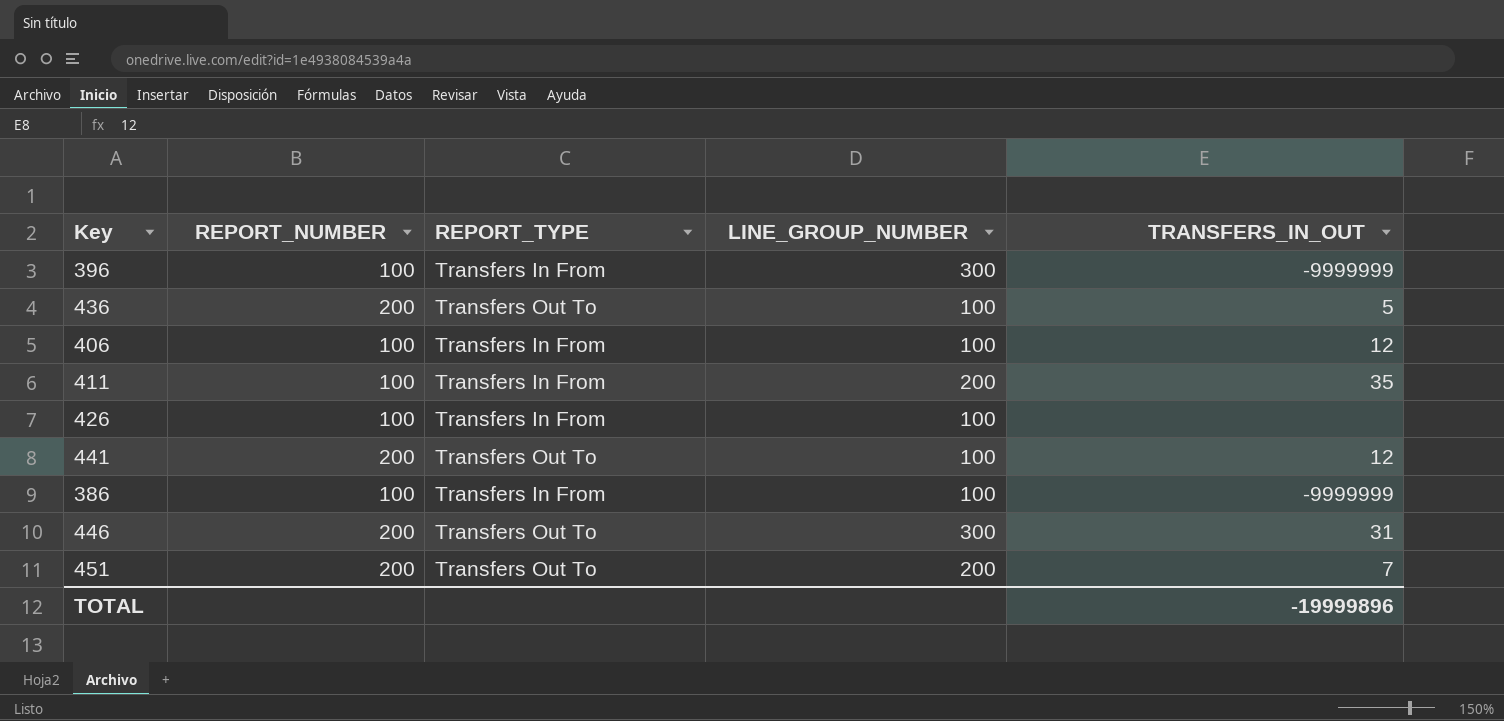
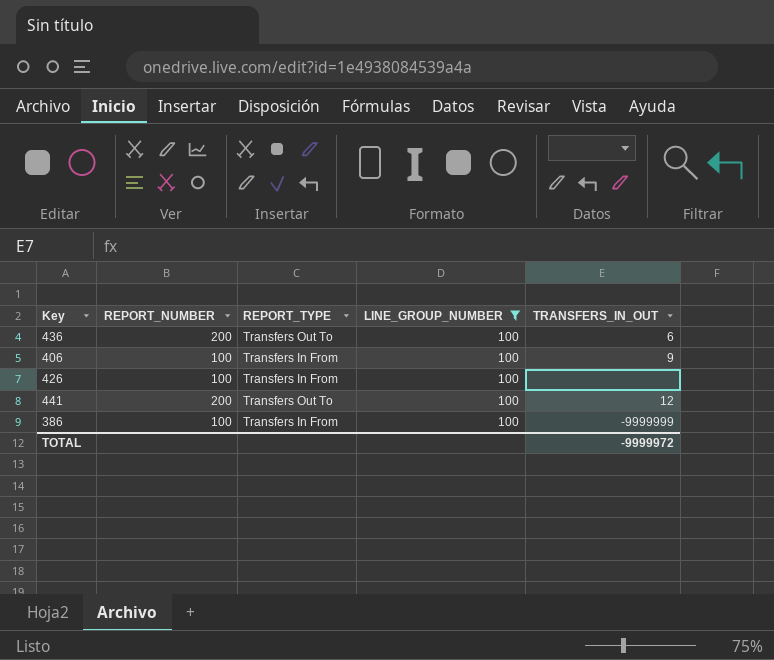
filter: none -> LINE_GROUP_NUMBER = 100
436 | TRANSFERS_IN_OUT: 5 -> 6
406 | TRANSFERS_IN_OUT: 12 -> 9
TOTAL | TRANSFERS_IN_OUT: -19999896 -> -9999972

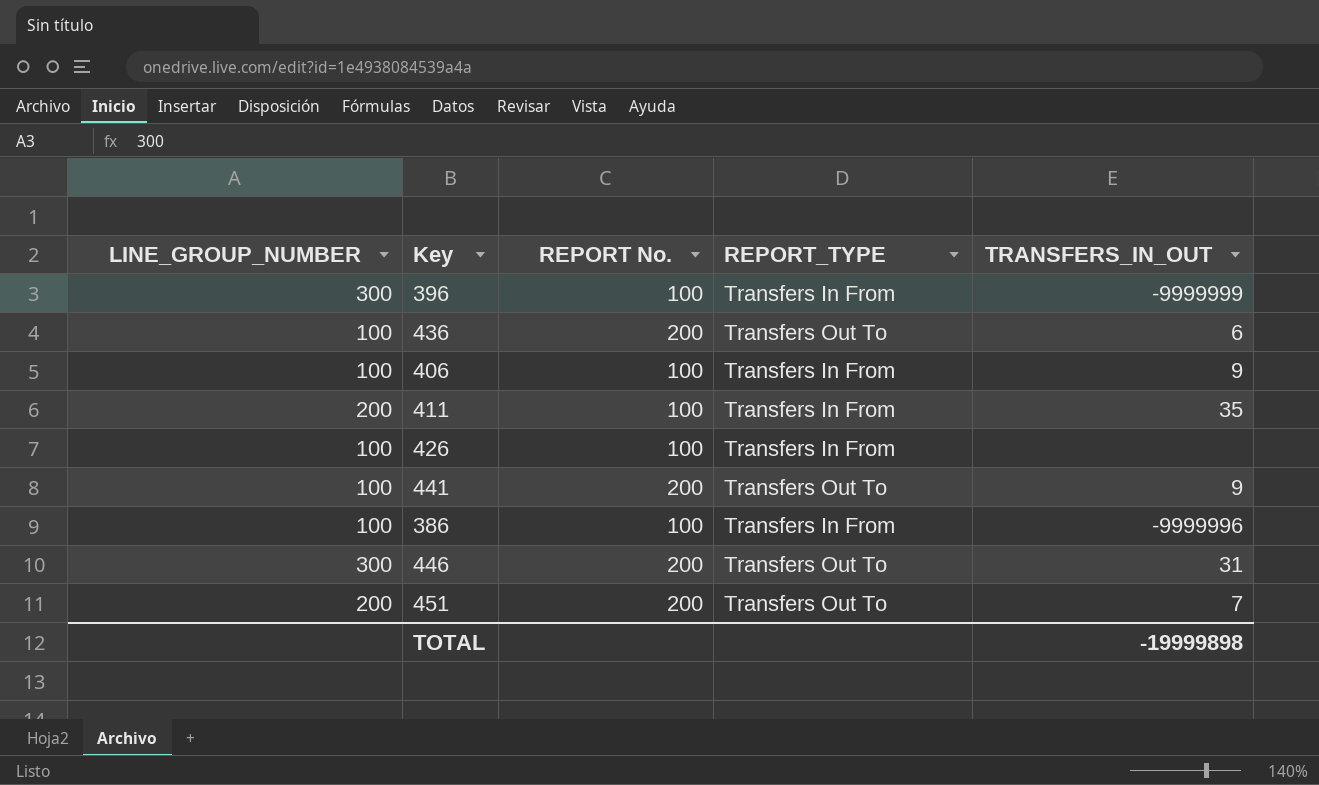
filter: LINE_GROUP_NUMBER = 100 -> none
column LINE_GROUP_NUMBER | position: 4 -> 1
column name: REPORT_NUMBER -> REPORT No.
441 | TRANSFERS_IN_OUT: 12 -> 9
386 | TRANSFERS_IN_OUT: -9999999 -> -9999996
TOTAL | TRANSFERS_IN_OUT: -9999972 -> -19999898

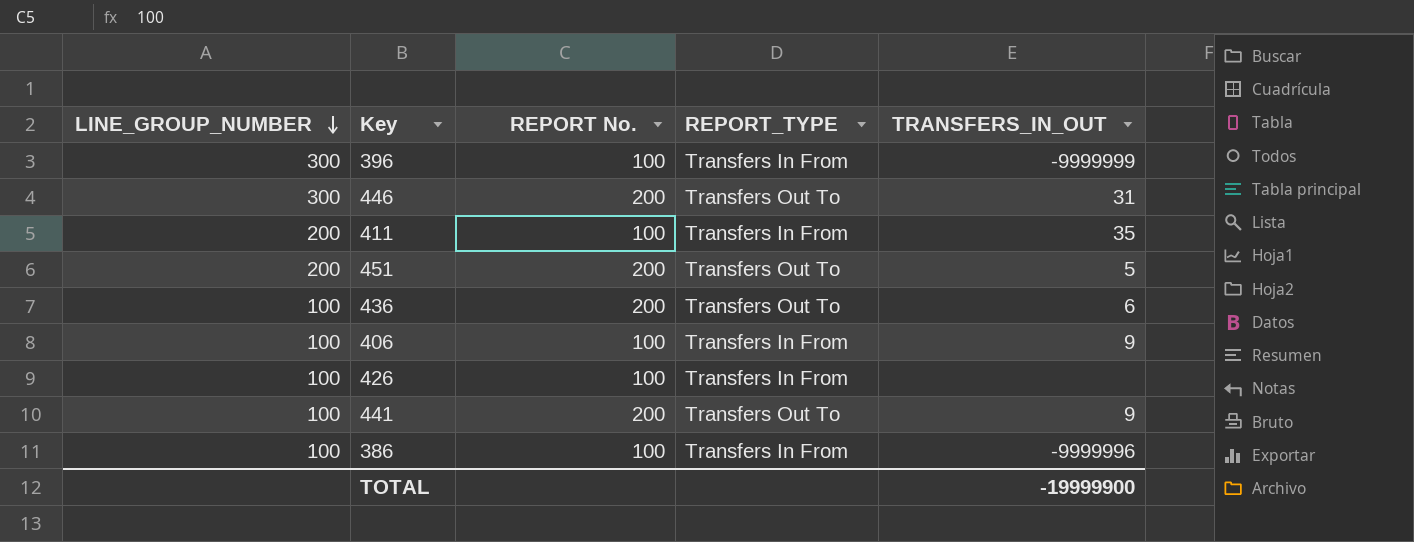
row order: none -> LINE_GROUP_NUMBER descending
451 | TRANSFERS_IN_OUT: 7 -> 5
TOTAL | TRANSFERS_IN_OUT: -19999898 -> -19999900

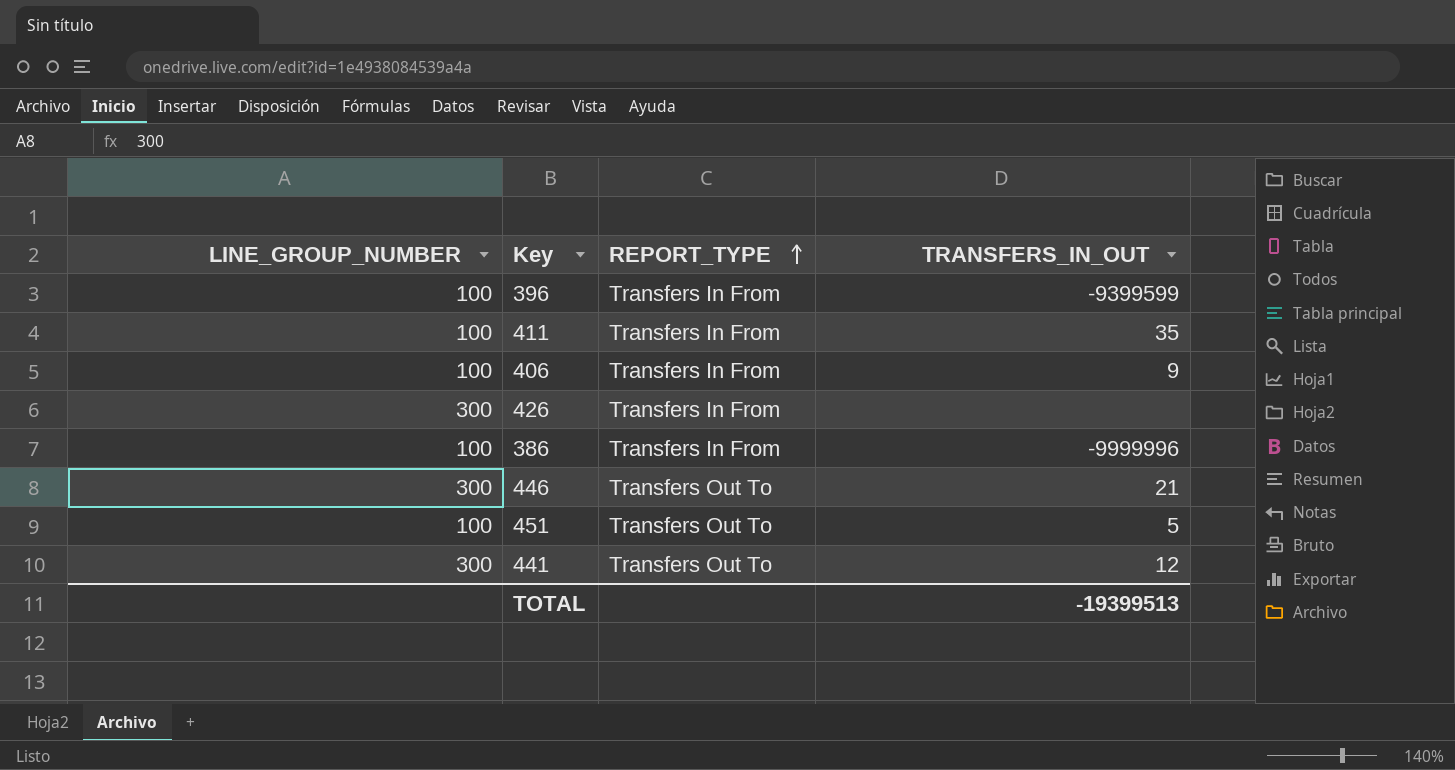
row order: LINE_GROUP_NUMBER descending -> REPORT_TYPE ascending
column REPORT No. | position: 3 -> none
row 436: 100 | 200 | Transfers Out To | 6 -> none
396 | LINE_GROUP_NUMBER: 300 -> 100
396 | TRANSFERS_IN_OUT: -9999999 -> -9399599
411 | LINE_GROUP_NUMBER: 200 -> 100
426 | LINE_GROUP_NUMBER: 100 -> 300
446 | TRANSFERS_IN_OUT: 31 -> 21
451 | LINE_GROUP_NUMBER: 200 -> 100
441 | LINE_GROUP_NUMBER: 100 -> 300
441 | TRANSFERS_IN_OUT: 9 -> 12
TOTAL | TRANSFERS_IN_OUT: -19999900 -> -19399513

